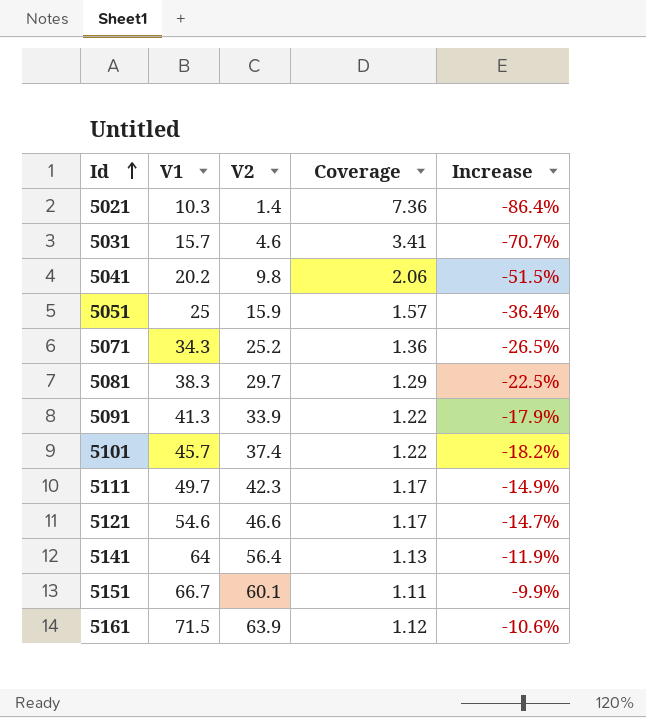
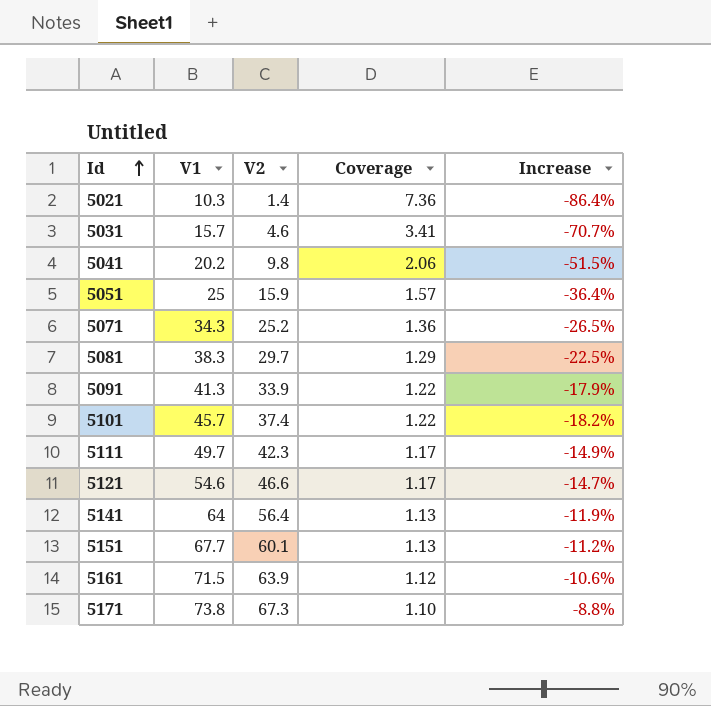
5151 | V1: 66.7 -> 67.7
5151 | Coverage: 1.11 -> 1.13
5151 | Increase: -9.9% -> -11.2%
row 5171: none -> 73.8 | 67.3 | 1.10 | -8.8%

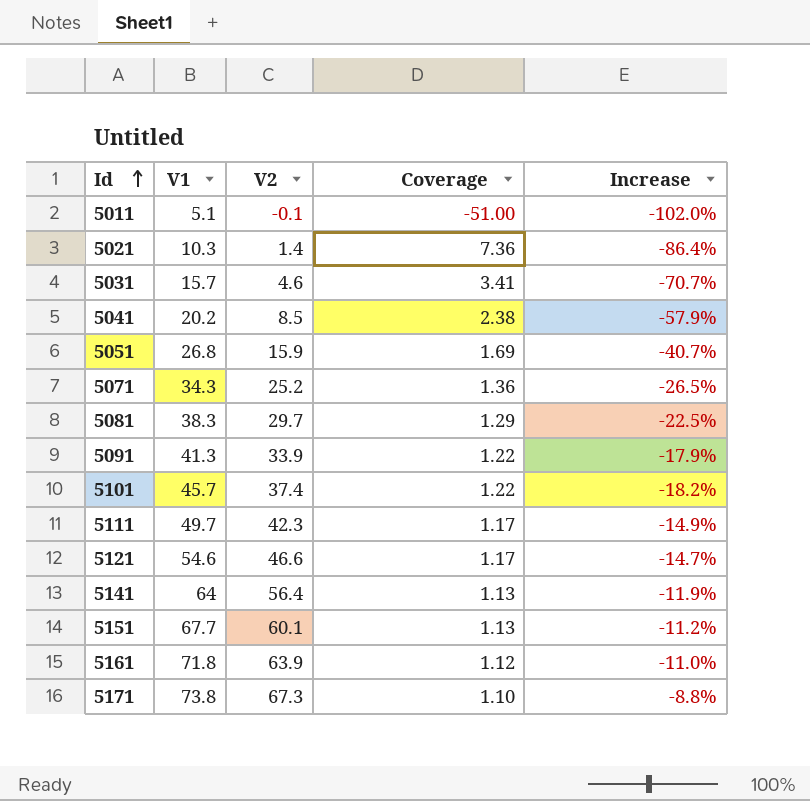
row 5011: none -> 5.1 | -0.1 | -51.00 | -102.0%
5041 | V2: 9.8 -> 8.5
5041 | Coverage: 2.06 -> 2.38
5041 | Increase: -51.5% -> -57.9%
5051 | V1: 25 -> 26.8
5051 | Coverage: 1.57 -> 1.69
5051 | Increase: -36.4% -> -40.7%
5161 | V1: 71.5 -> 71.8
5161 | Increase: -10.6% -> -11.0%

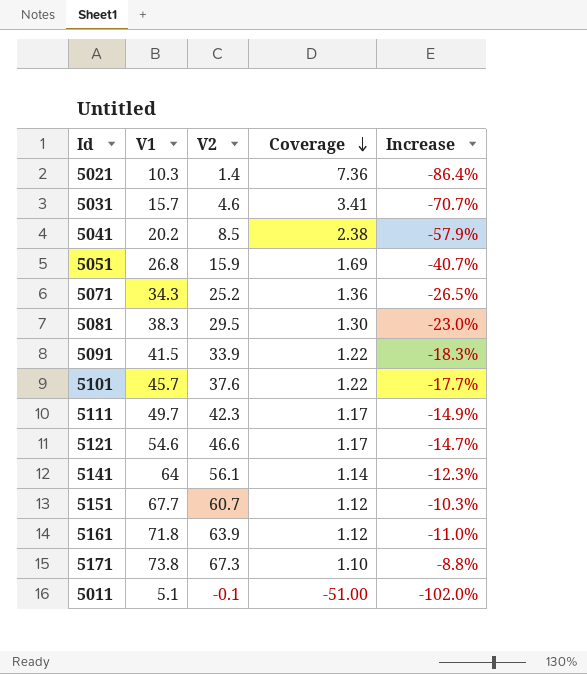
row order: Id ascending -> Coverage descending
5081 | V2: 29.7 -> 29.5
5081 | Coverage: 1.29 -> 1.30
5081 | Increase: -22.5% -> -23.0%
5091 | V1: 41.3 -> 41.5
5091 | Increase: -17.9% -> -18.3%
5101 | V2: 37.4 -> 37.6
5101 | Increase: -18.2% -> -17.7%
5141 | V2: 56.4 -> 56.1
5141 | Coverage: 1.13 -> 1.14
5141 | Increase: -11.9% -> -12.3%
5151 | V2: 60.1 -> 60.7
5151 | Coverage: 1.13 -> 1.12
5151 | Increase: -11.2% -> -10.3%

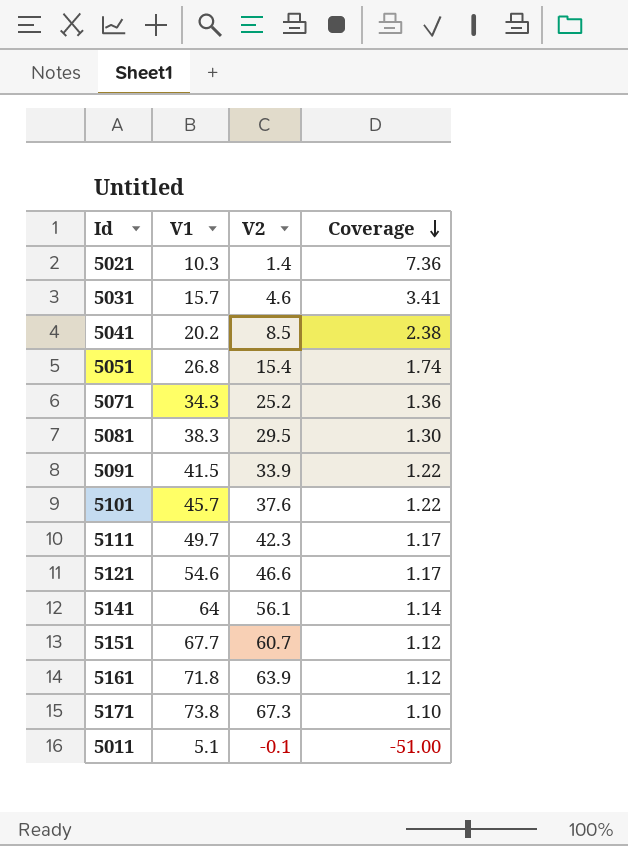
column Increase | formula: ([V2] - [V1]) / [V1] -> none
5051 | V2: 15.9 -> 15.4
5051 | Coverage: 1.69 -> 1.74

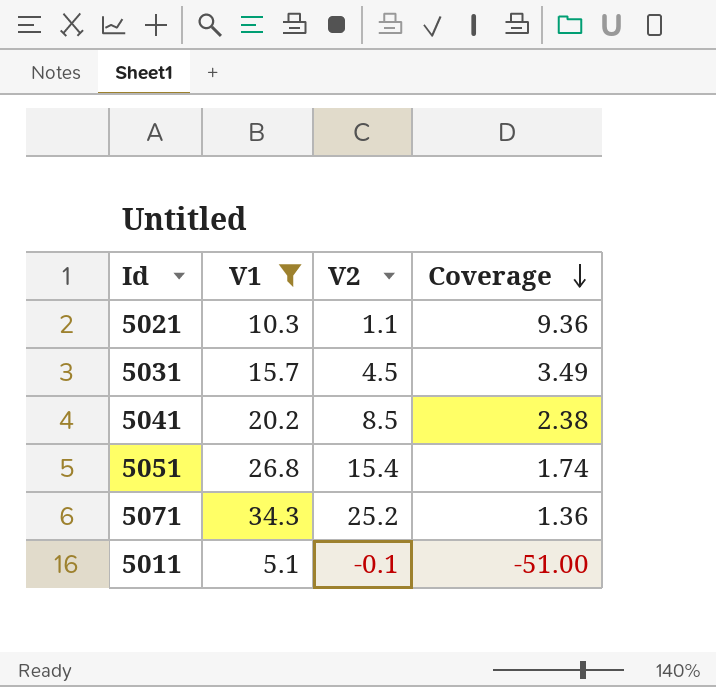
filter: none -> V1 <= 34.3
5021 | V2: 1.4 -> 1.1
5021 | Coverage: 7.36 -> 9.36
5031 | V2: 4.6 -> 4.5
5031 | Coverage: 3.41 -> 3.49

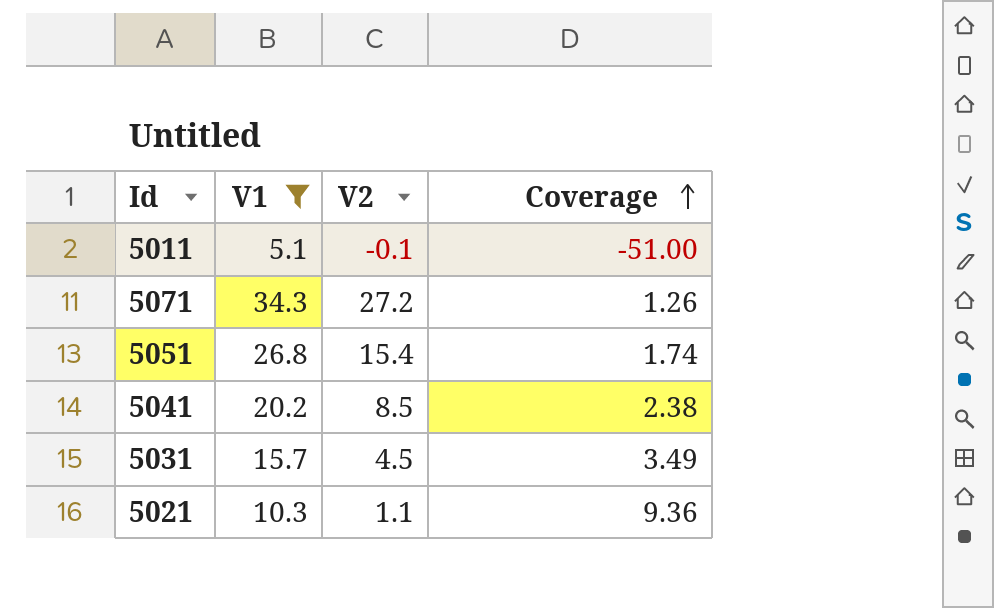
row order: Coverage descending -> Coverage ascending
5071 | V2: 25.2 -> 27.2
5071 | Coverage: 1.36 -> 1.26

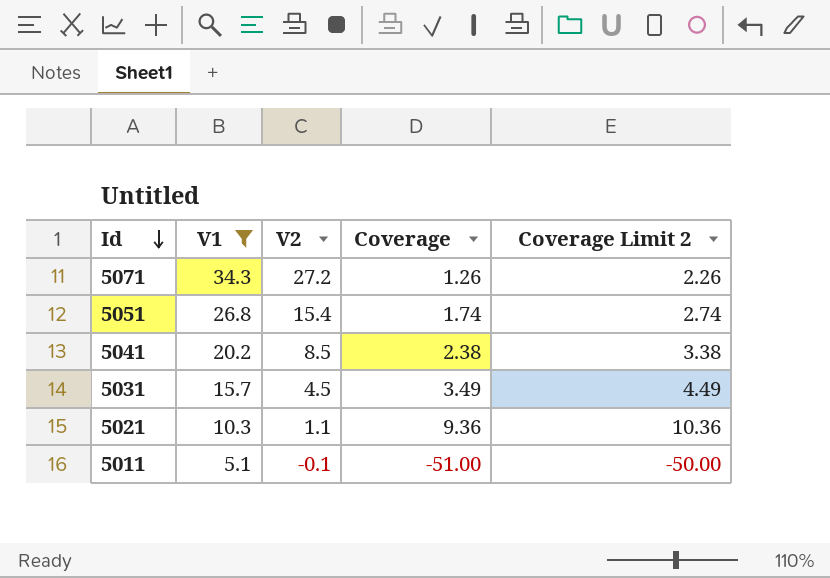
row order: Coverage ascending -> Id descending
column Coverage Limit 2 | formula: none -> [Coverage] + 1

